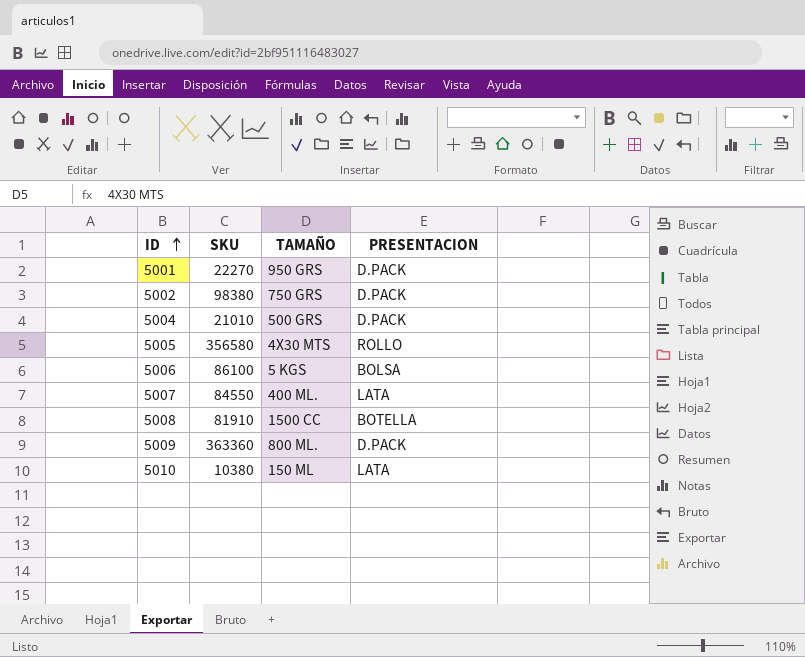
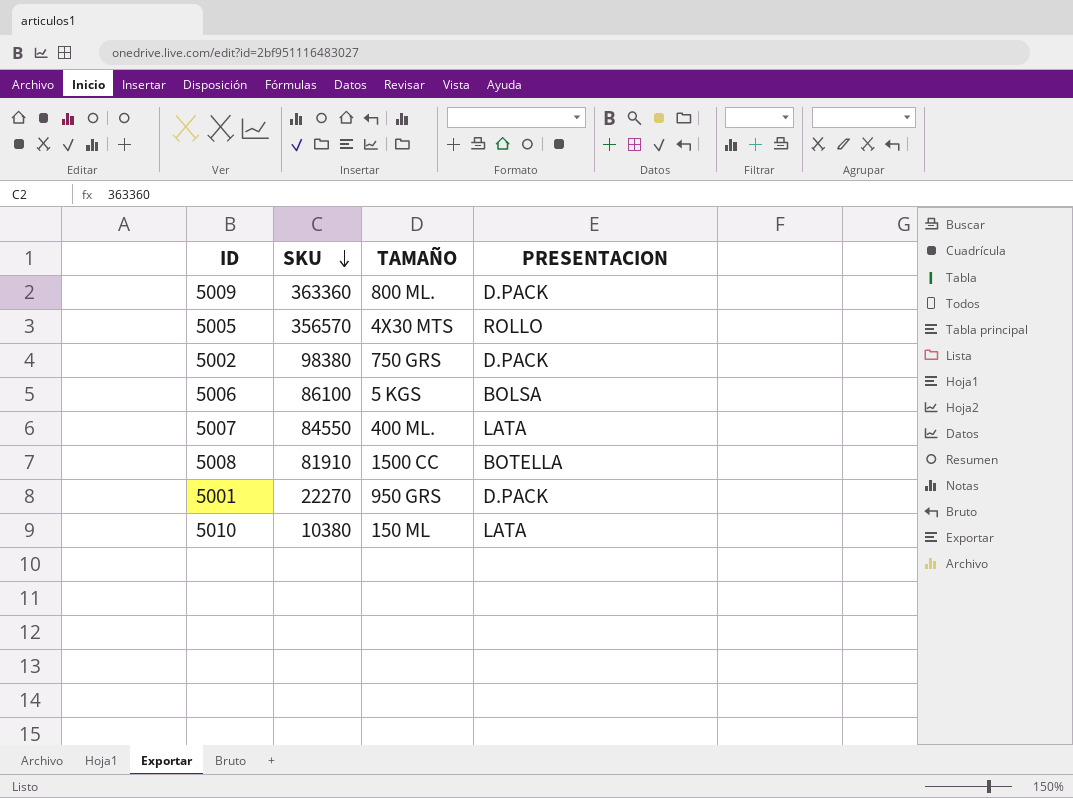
row order: ID ascending -> SKU descending
row 5004: 21010 | 500 GRS | D.PACK -> none
5005 | SKU: 356580 -> 356570

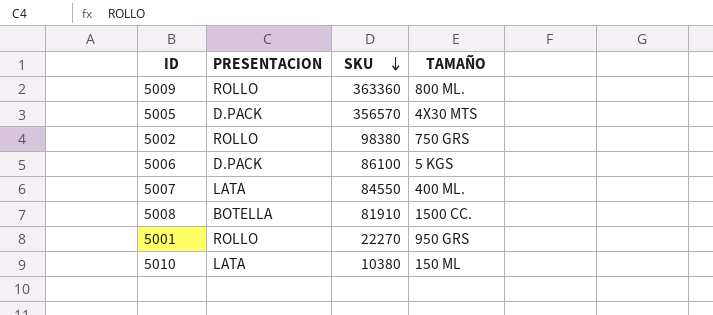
column PRESENTACION | position: 4 -> 2
5009 | PRESENTACION: D.PACK -> ROLLO
5005 | PRESENTACION: ROLLO -> D.PACK
5002 | PRESENTACION: D.PACK -> ROLLO
5006 | PRESENTACION: BOLSA -> D.PACK
5008 | TAMAÑO: 1500 CC -> 1500 CC.
5001 | PRESENTACION: D.PACK -> ROLLO

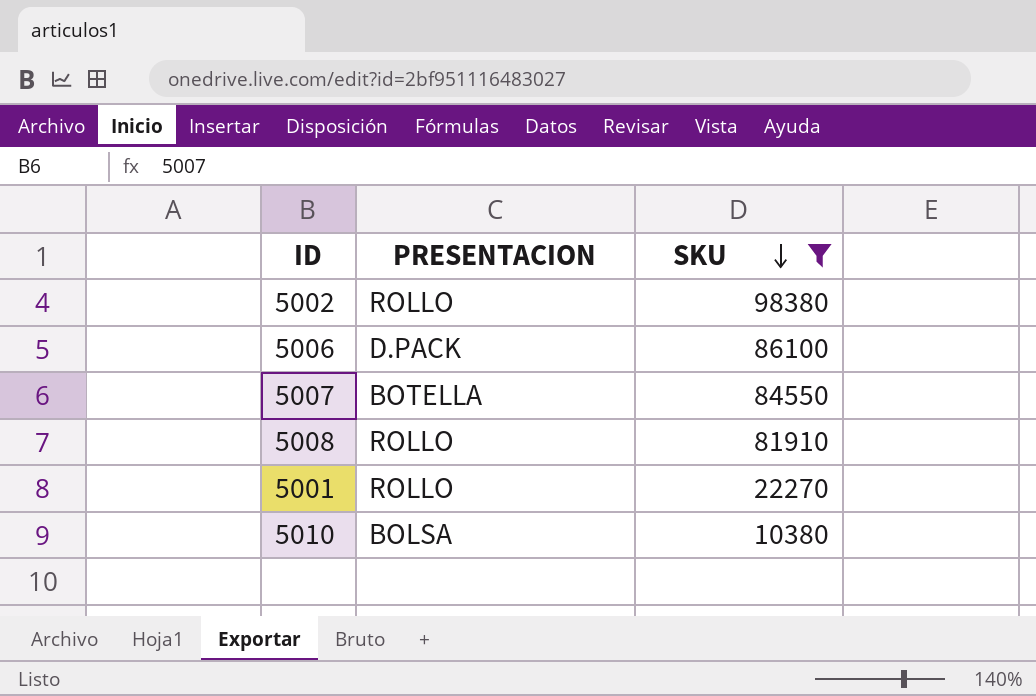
filter: none -> SKU <= 98380
column TAMAÑO | position: 4 -> none
5007 | PRESENTACION: LATA -> BOTELLA
5008 | PRESENTACION: BOTELLA -> ROLLO
5010 | PRESENTACION: LATA -> BOLSA

